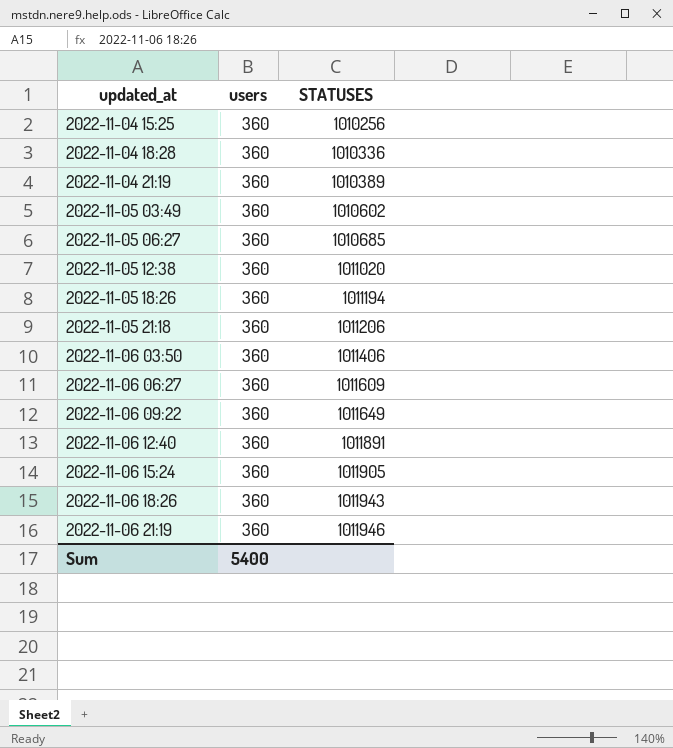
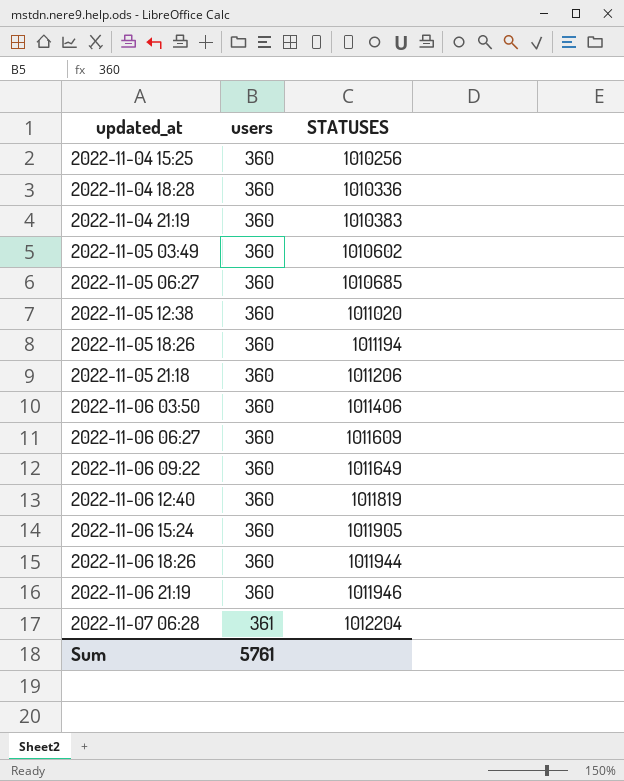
2022-11-04 21:19 | STATUSES: 1010389 -> 1010383
2022-11-06 12:40 | STATUSES: 1011891 -> 1011819
2022-11-06 18:26 | STATUSES: 1011943 -> 1011944
row 2022-11-07 06:28: none -> 361 | 1012204
Sum | users: 5400 -> 5761

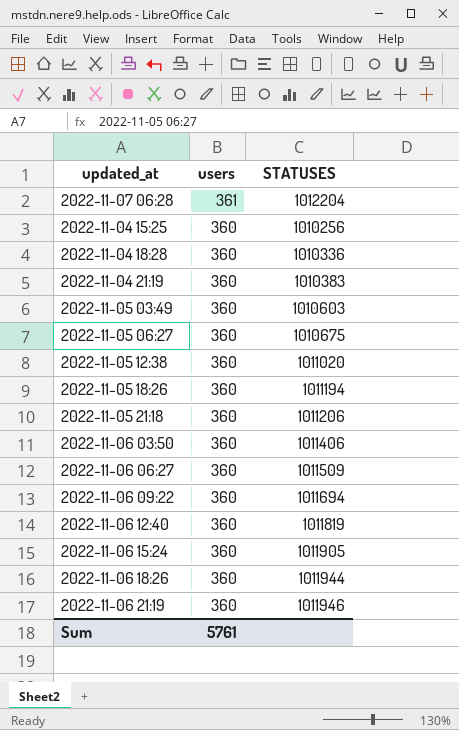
row order: updated_at ascending -> users descending
2022-11-05 03:49 | STATUSES: 1010602 -> 1010603
2022-11-05 06:27 | STATUSES: 1010685 -> 1010675
2022-11-06 06:27 | STATUSES: 1011609 -> 1011509
2022-11-06 09:22 | STATUSES: 1011649 -> 1011694

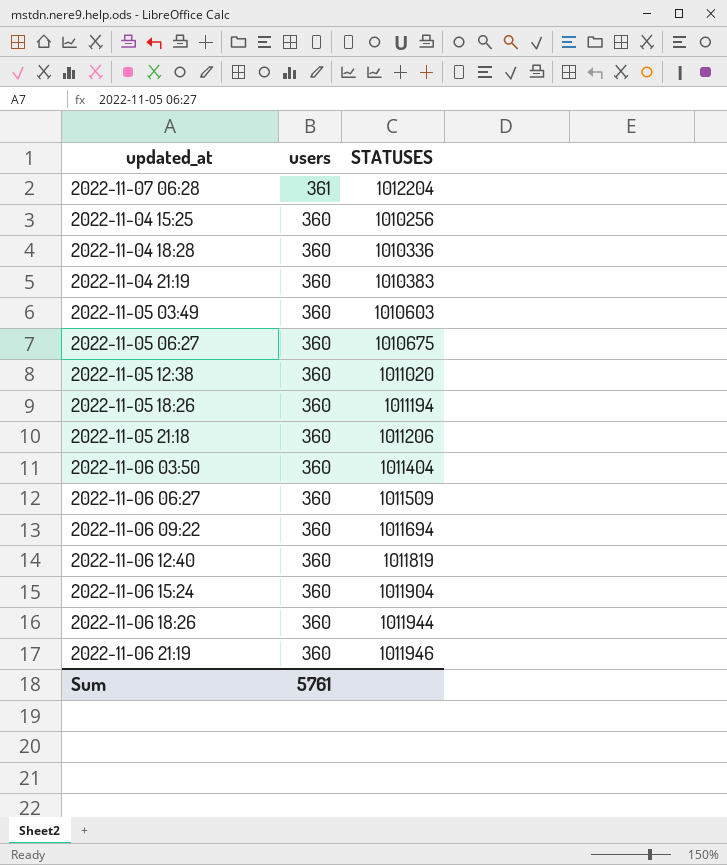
2022-11-06 03:50 | STATUSES: 1011406 -> 1011404
2022-11-06 15:24 | STATUSES: 1011905 -> 1011904

